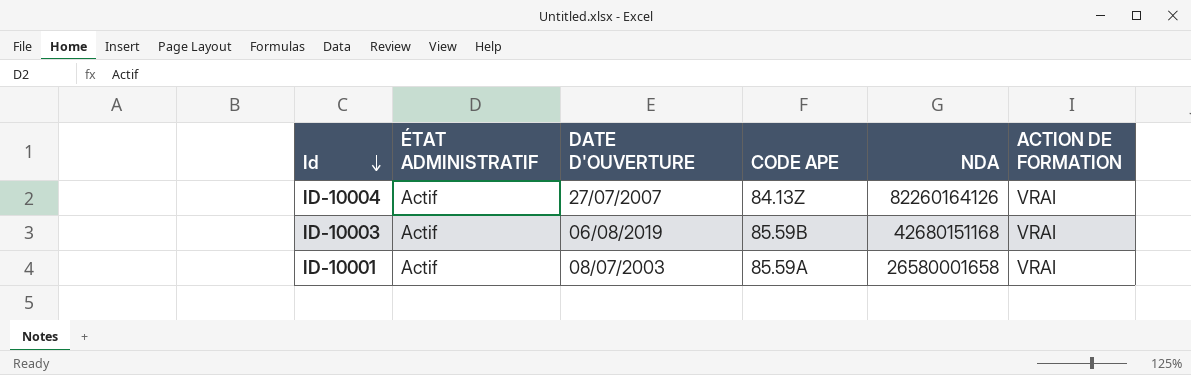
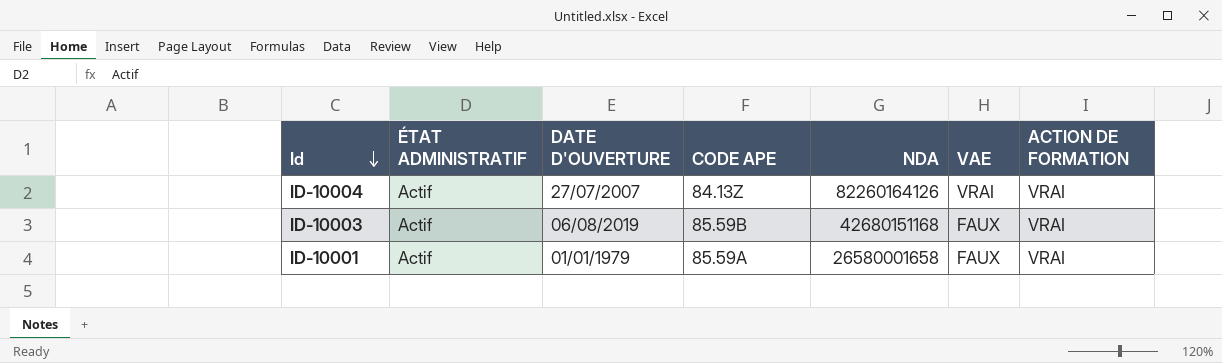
column VAE | position: none -> 6
ID-10001 | DATE D'OUVERTURE: 08/07/2003 -> 01/01/1979

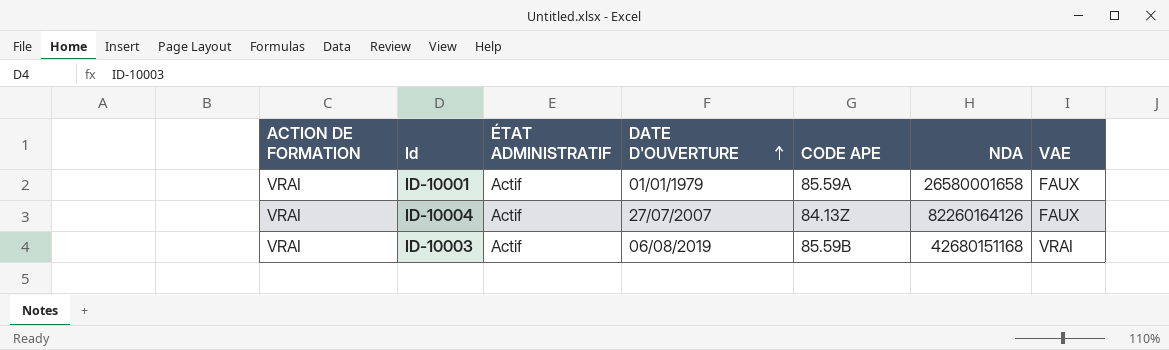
row order: Id descending -> DATE D'OUVERTURE ascending
column ACTION DE FORMATION | position: 7 -> 1
ID-10004 | VAE: VRAI -> FAUX
ID-10003 | VAE: FAUX -> VRAI

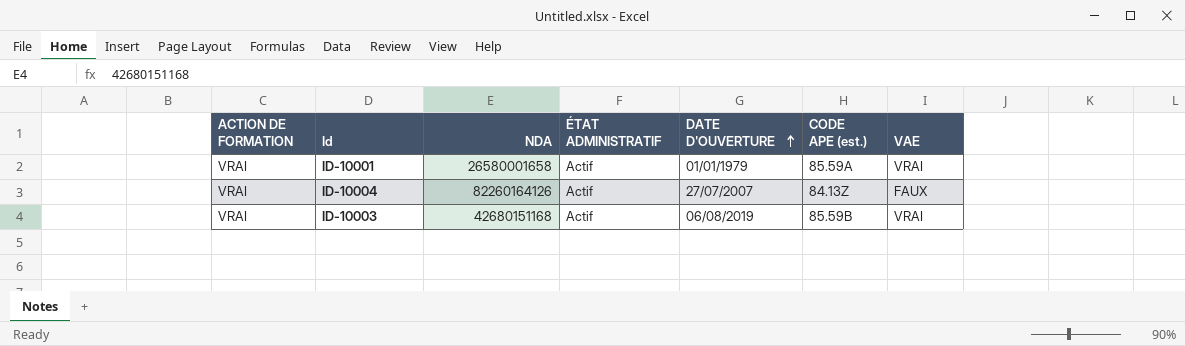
column NDA | position: 6 -> 3
column name: CODE APE -> CODE APE (est.)
ID-10001 | VAE: FAUX -> VRAI

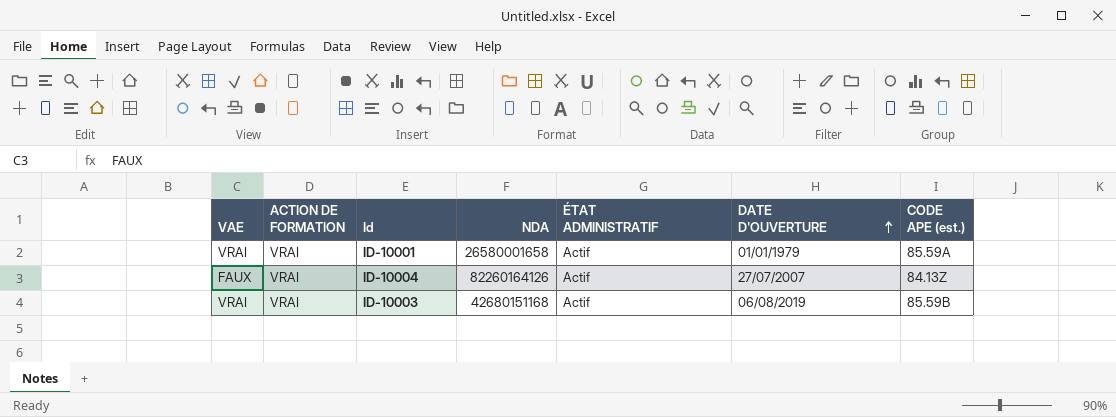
column VAE | position: 7 -> 1

